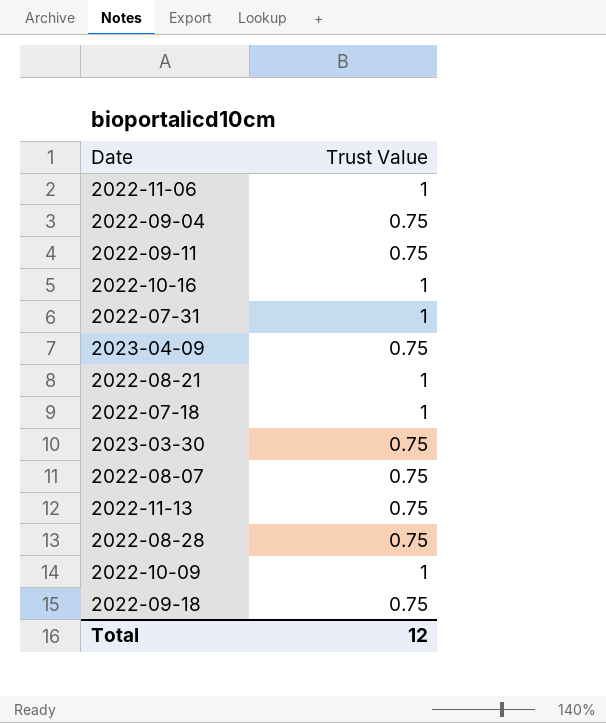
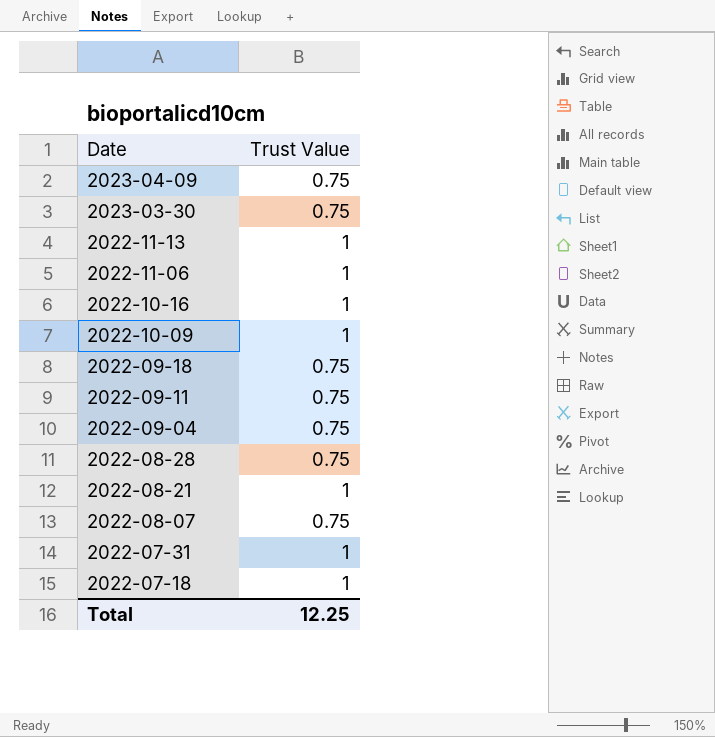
row order: none -> Date descending
2022-11-13 | Trust Value: 0.75 -> 1
Total | Trust Value: 12 -> 12.25

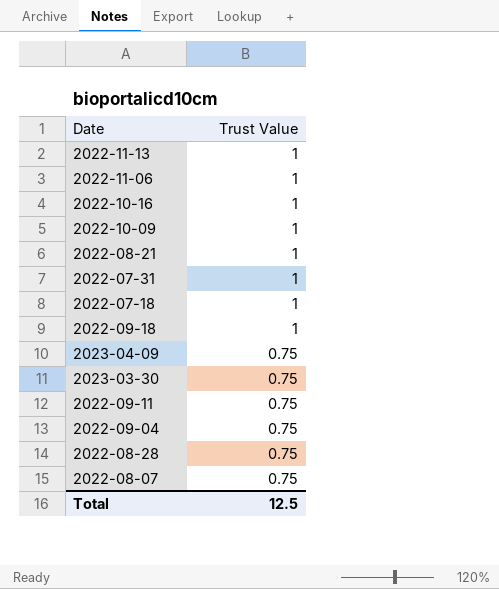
row order: Date descending -> Trust Value descending
2022-09-18 | Trust Value: 0.75 -> 1
Total | Trust Value: 12.25 -> 12.5

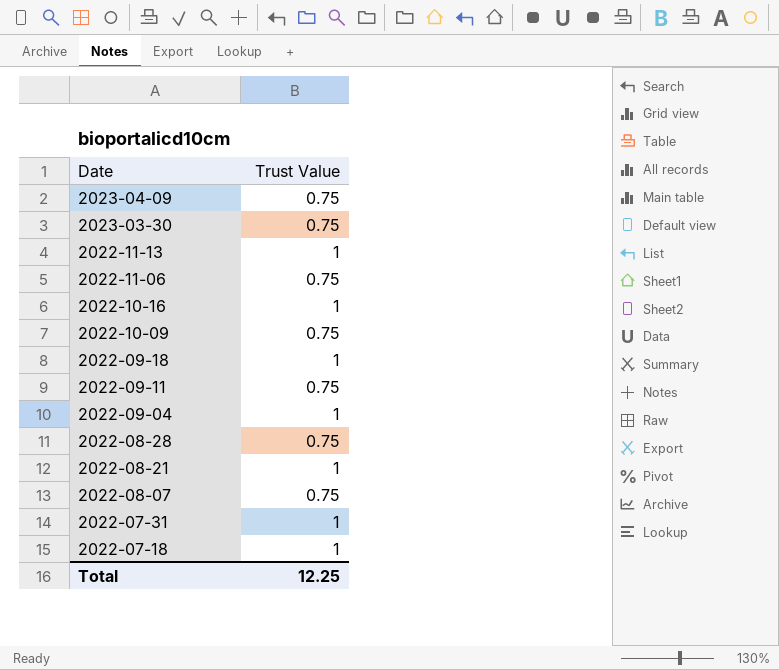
row order: Trust Value descending -> Date descending
2022-11-06 | Trust Value: 1 -> 0.75
2022-10-09 | Trust Value: 1 -> 0.75
2022-09-04 | Trust Value: 0.75 -> 1
Total | Trust Value: 12.5 -> 12.25

